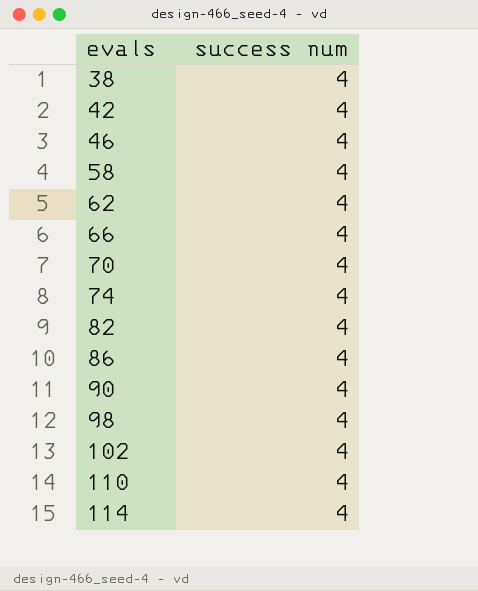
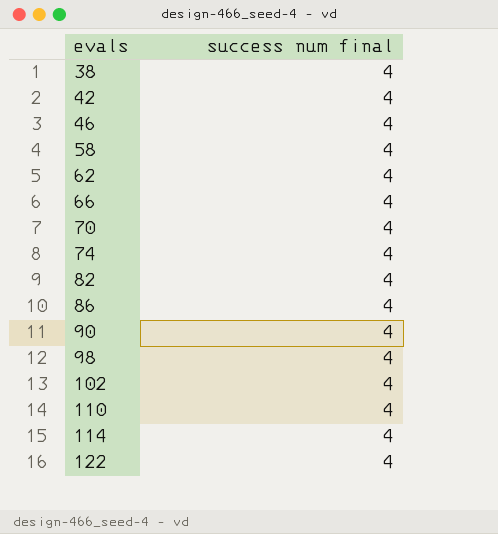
column name: success num -> success num final
row 122: none -> 4

